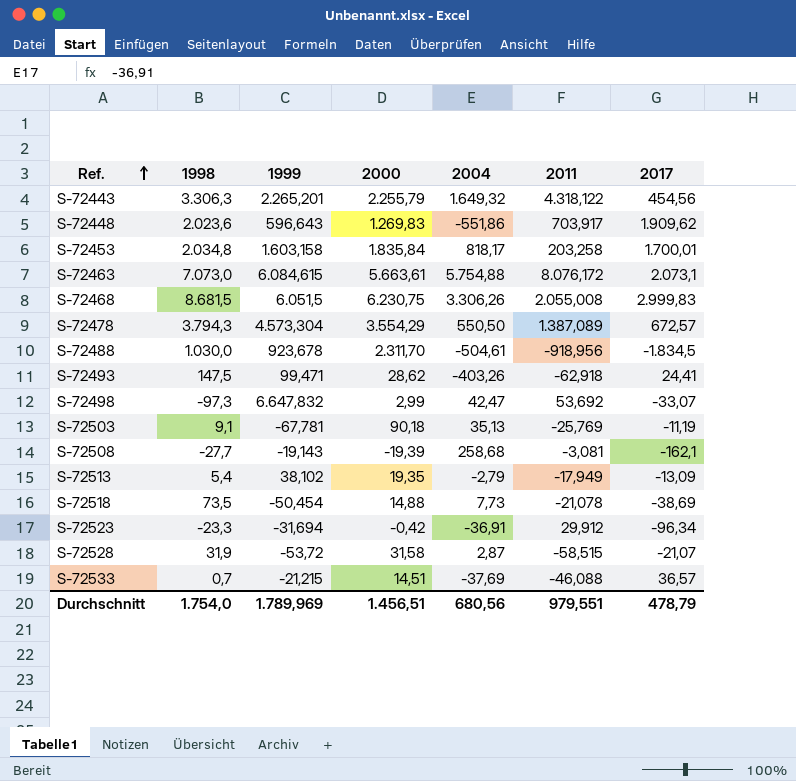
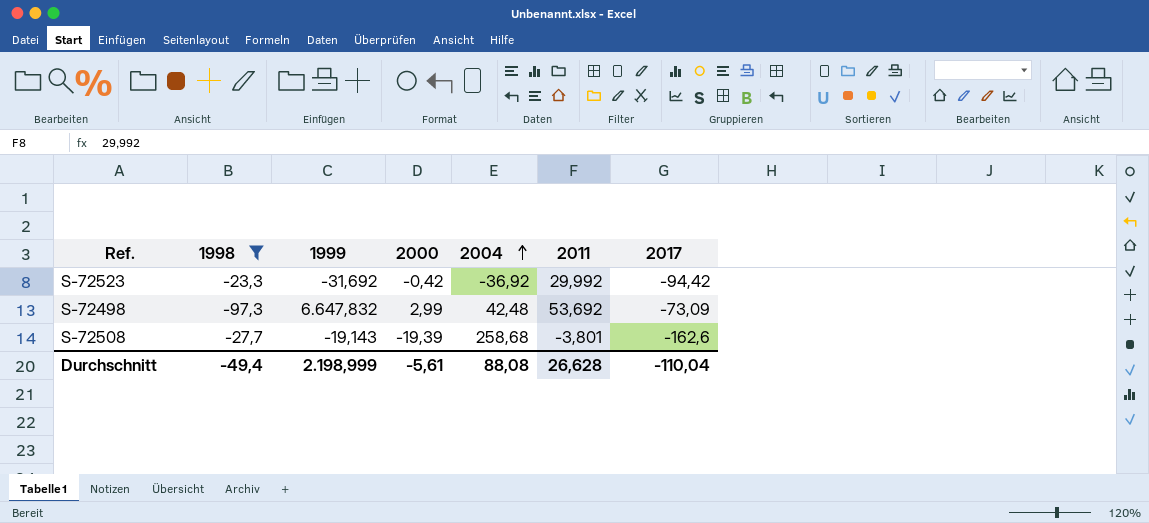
filter: none -> 1998 <= -23,3
row order: Ref. ascending -> 2004 ascending
S-72523 | 1999: -31,694 -> -31,692
S-72523 | 2004: -36,91 -> -36,92
S-72523 | 2011: 29,912 -> 29,992
S-72523 | 2017: -96,34 -> -94,42
S-72498 | 2004: 42,47 -> 42,48
S-72498 | 2017: -33,07 -> -73,09
S-72508 | 2011: -3,081 -> -3,801
S-72508 | 2017: -162,1 -> -162,6
Durchschnitt | 1998: 1.754,0 -> -49,4
Durchschnitt | 1999: 1.789,969 -> 2.198,999
Durchschnitt | 2000: 1.456,51 -> -5,61
Durchschnitt | 2004: 680,56 -> 88,08
Durchschnitt | 2011: 979,551 -> 26,628
Durchschnitt | 2017: 478,79 -> -110,04

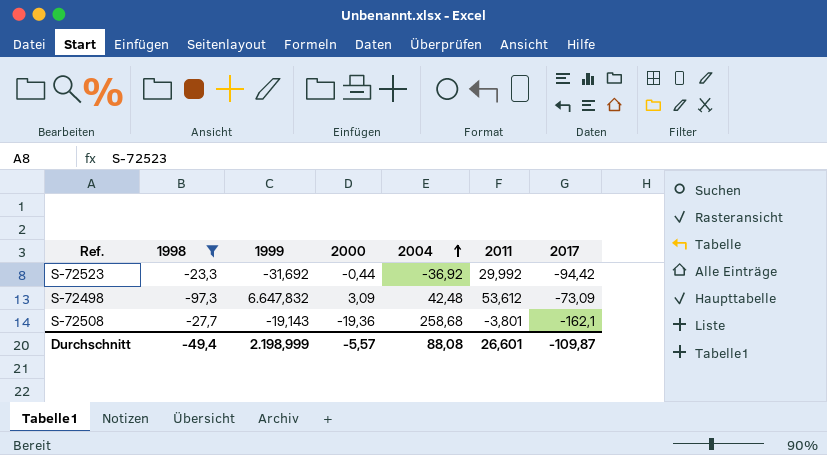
S-72523 | 2000: -0,42 -> -0,44
S-72498 | 2000: 2,99 -> 3,09
S-72498 | 2011: 53,692 -> 53,612
S-72508 | 2000: -19,39 -> -19,36
S-72508 | 2017: -162,6 -> -162,1
Durchschnitt | 2000: -5,61 -> -5,57
Durchschnitt | 2011: 26,628 -> 26,601
Durchschnitt | 2017: -110,04 -> -109,87

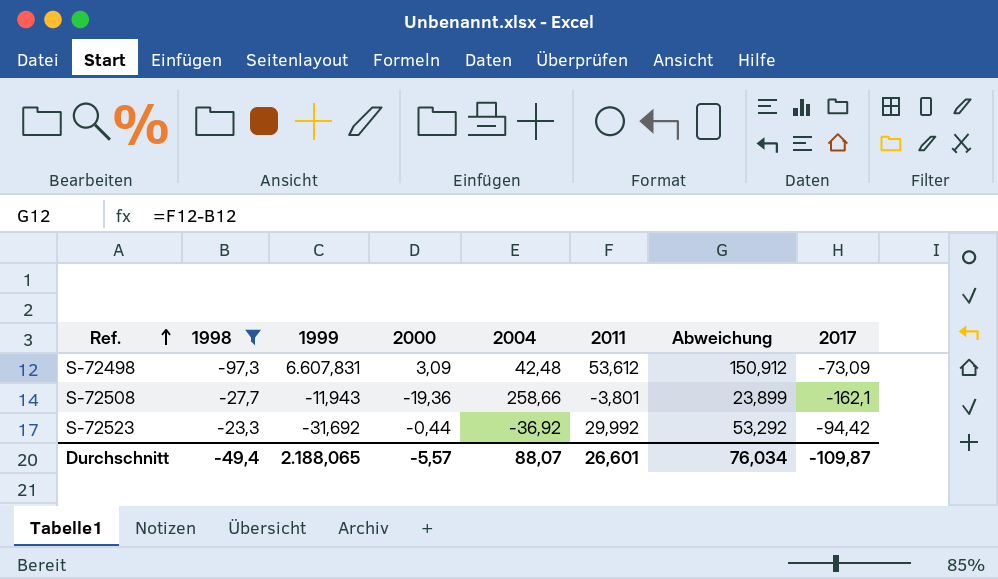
row order: 2004 ascending -> Ref. ascending
column Abweichung | formula: none -> [2011] - [1998]
S-72498 | 1999: 6.647,832 -> 6.607,831
S-72508 | 1999: -19,143 -> -11,943
S-72508 | 2004: 258,68 -> 258,66
Durchschnitt | 1999: 2.198,999 -> 2.188,065
Durchschnitt | 2004: 88,08 -> 88,07

